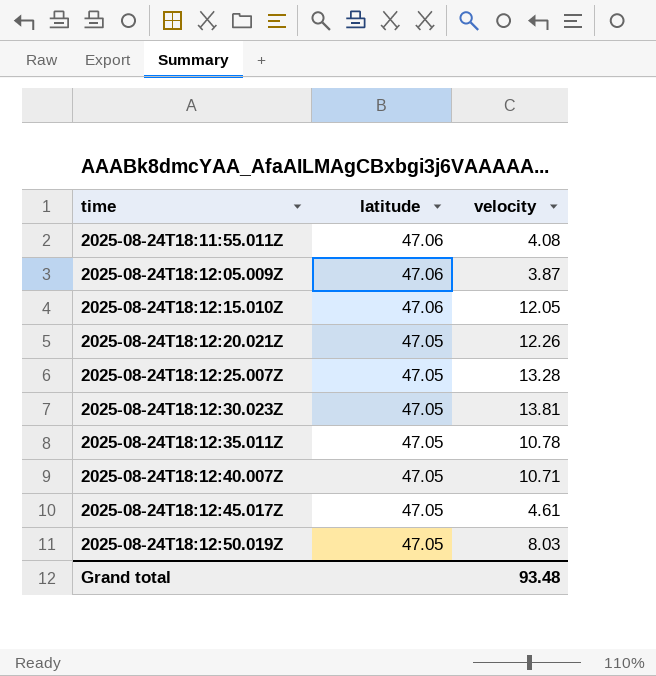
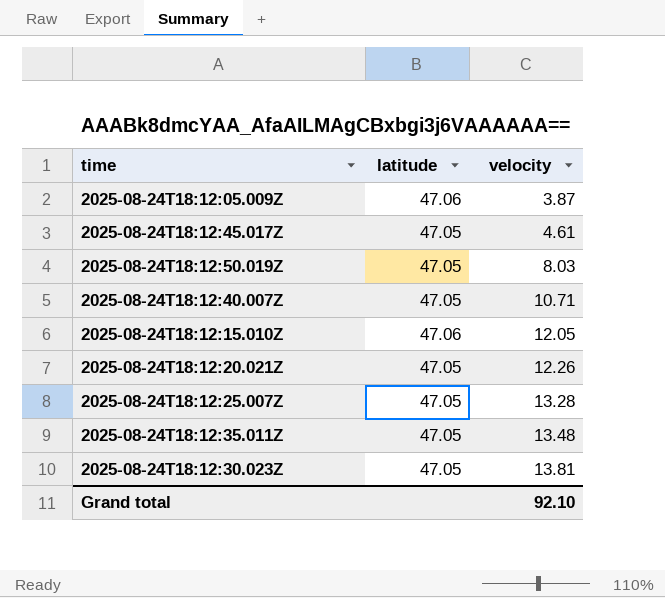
row order: time ascending -> velocity ascending
row 2025-08-24T18:11:55.011Z: 47.06 | 4.08 -> none
2025-08-24T18:12:35.011Z | velocity: 10.78 -> 13.48
Grand total | velocity: 93.48 -> 92.10

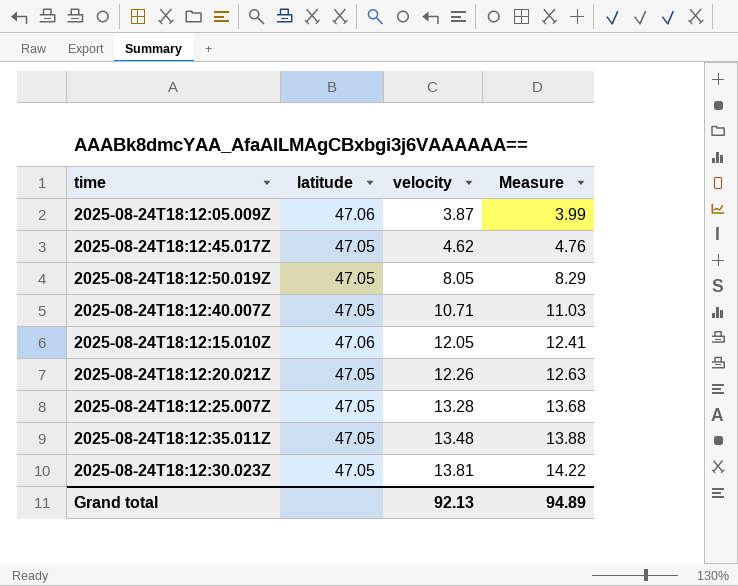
column Measure | formula: none -> [velocity] * 1.03
2025-08-24T18:12:45.017Z | velocity: 4.61 -> 4.62
2025-08-24T18:12:50.019Z | velocity: 8.03 -> 8.05
Grand total | velocity: 92.10 -> 92.13

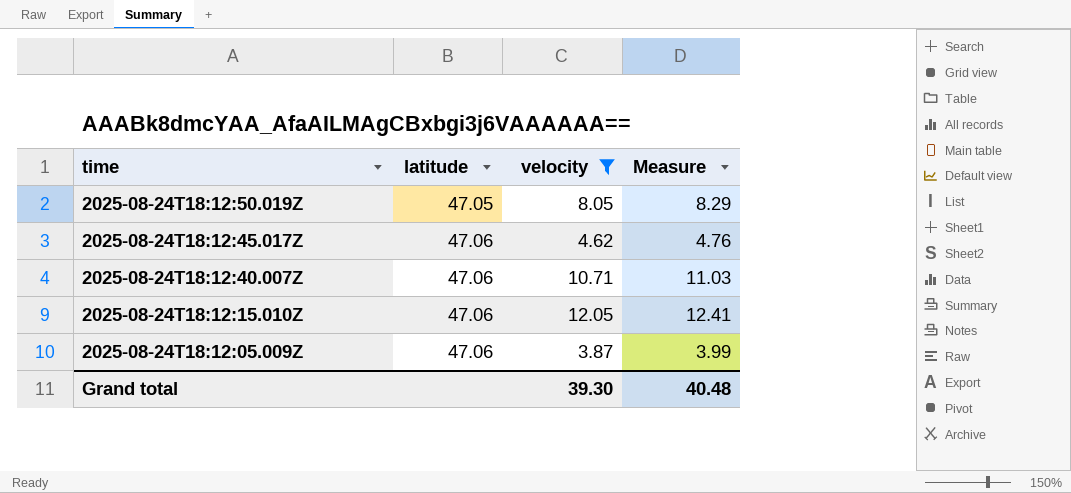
filter: none -> velocity <= 12.05
row order: velocity ascending -> time descending
2025-08-24T18:12:45.017Z | latitude: 47.05 -> 47.06
2025-08-24T18:12:40.007Z | latitude: 47.05 -> 47.06
Grand total | velocity: 92.13 -> 39.30
Grand total | Measure: 94.89 -> 40.48

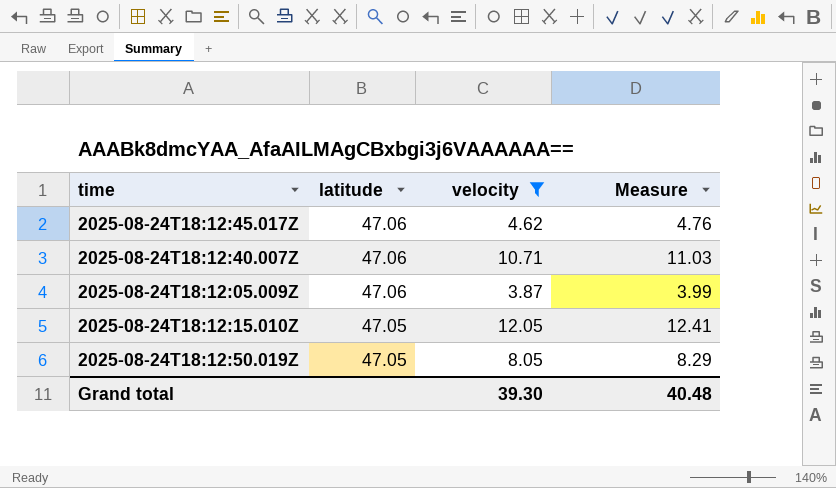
row order: time descending -> latitude descending
2025-08-24T18:12:15.010Z | latitude: 47.06 -> 47.05

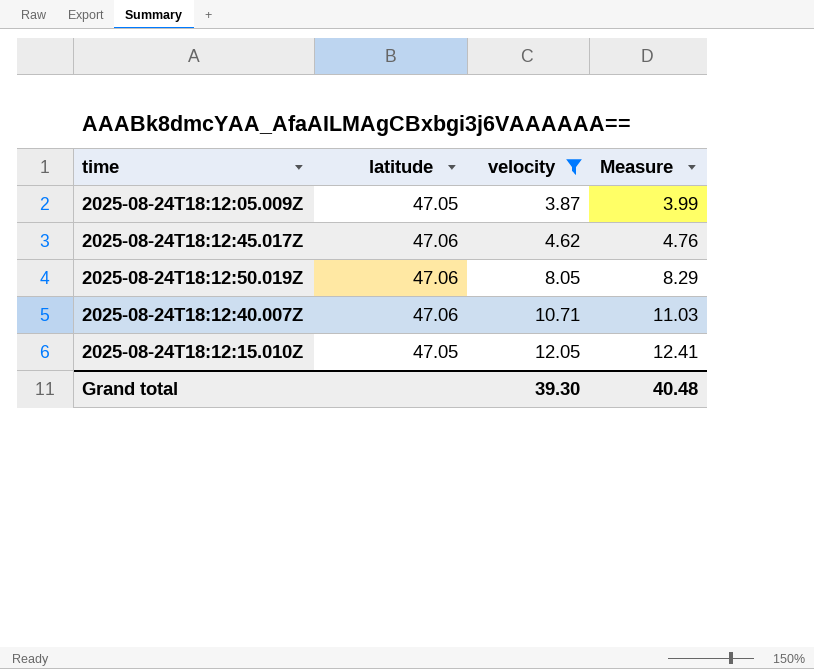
row order: latitude descending -> velocity ascending
2025-08-24T18:12:05.009Z | latitude: 47.06 -> 47.05
2025-08-24T18:12:50.019Z | latitude: 47.05 -> 47.06

